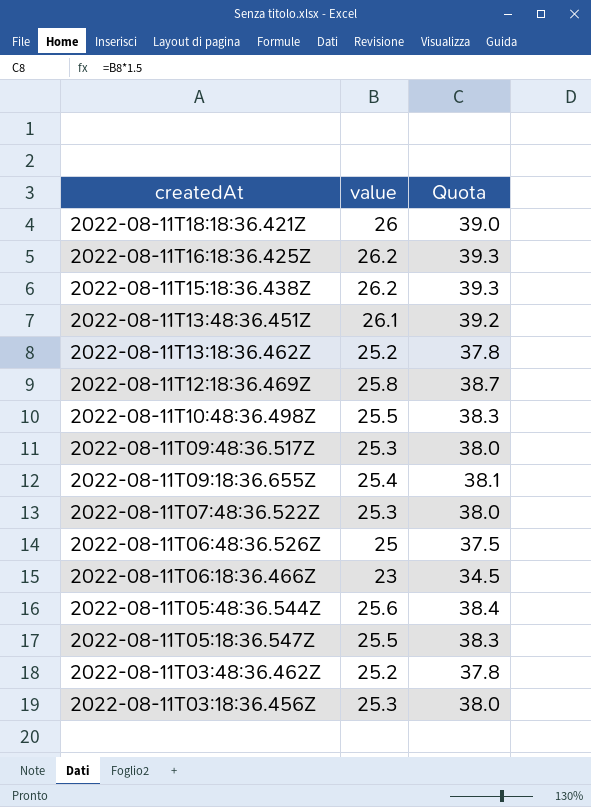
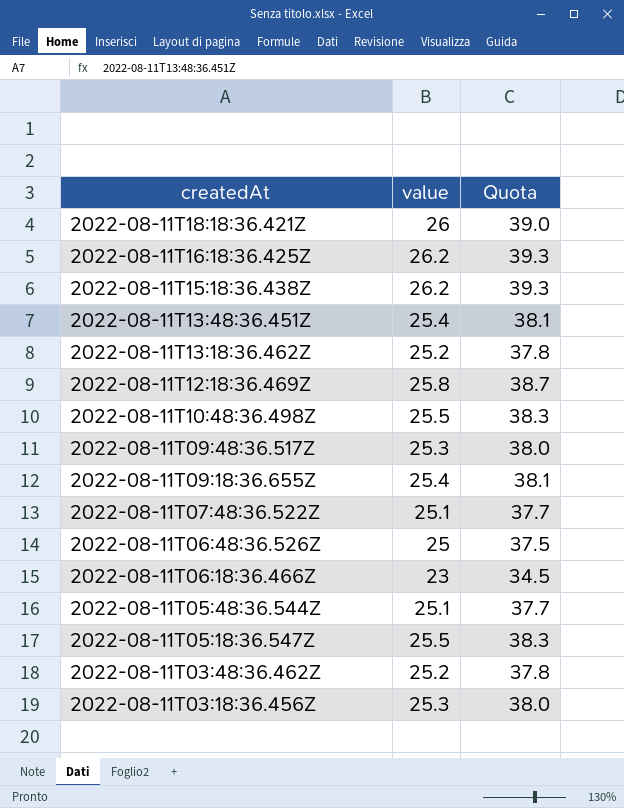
2022-08-11T13:48:36.451Z | value: 26.1 -> 25.4
2022-08-11T13:48:36.451Z | Quota: 39.2 -> 38.1
2022-08-11T07:48:36.522Z | value: 25.3 -> 25.1
2022-08-11T07:48:36.522Z | Quota: 38.0 -> 37.7
2022-08-11T05:48:36.544Z | value: 25.6 -> 25.1
2022-08-11T05:48:36.544Z | Quota: 38.4 -> 37.7

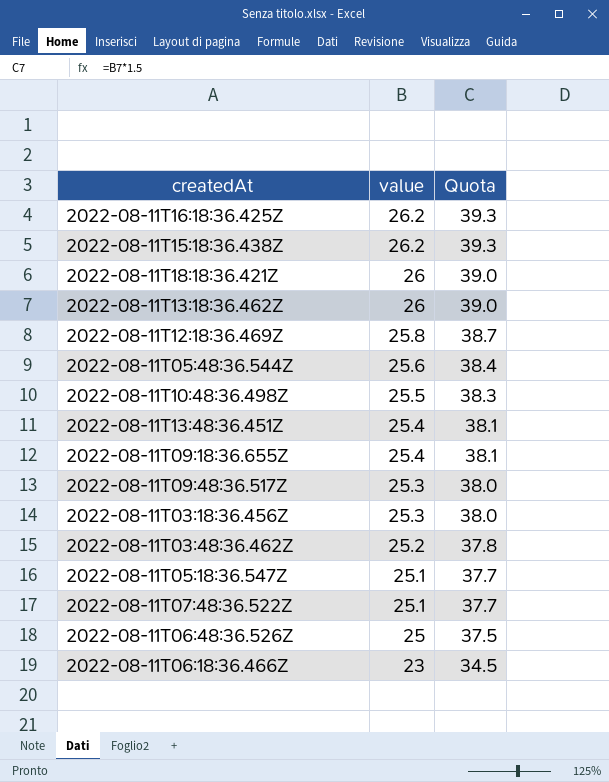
row order: createdAt descending -> value descending
2022-08-11T13:18:36.462Z | value: 25.2 -> 26
2022-08-11T13:18:36.462Z | Quota: 37.8 -> 39.0
2022-08-11T05:48:36.544Z | value: 25.1 -> 25.6
2022-08-11T05:48:36.544Z | Quota: 37.7 -> 38.4
2022-08-11T05:18:36.547Z | value: 25.5 -> 25.1
2022-08-11T05:18:36.547Z | Quota: 38.3 -> 37.7

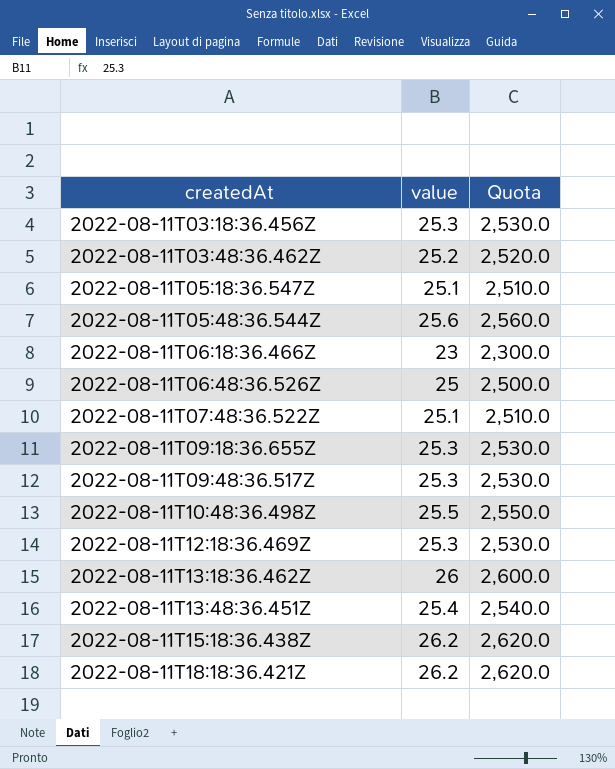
row order: value descending -> createdAt ascending
column Quota | formula: [value] * 1.5 -> [value] * 100
row 2022-08-11T16:18:36.425Z: 26.2 | 39.3 -> none
2022-08-11T09:18:36.655Z | value: 25.4 -> 25.3
2022-08-11T12:18:36.469Z | value: 25.8 -> 25.3
2022-08-11T18:18:36.421Z | value: 26 -> 26.2

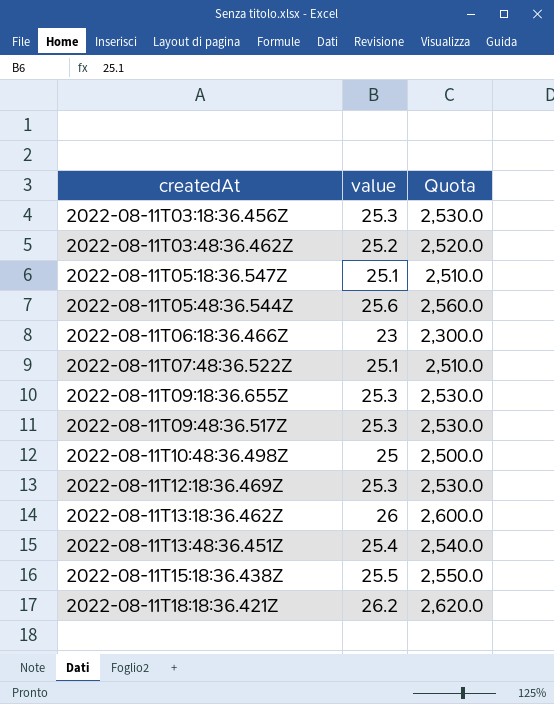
row 2022-08-11T06:48:36.526Z: 25 | 2,500.0 -> none
2022-08-11T10:48:36.498Z | value: 25.5 -> 25
2022-08-11T10:48:36.498Z | Quota: 2,550.0 -> 2,500.0
2022-08-11T15:18:36.438Z | value: 26.2 -> 25.5
2022-08-11T15:18:36.438Z | Quota: 2,620.0 -> 2,550.0

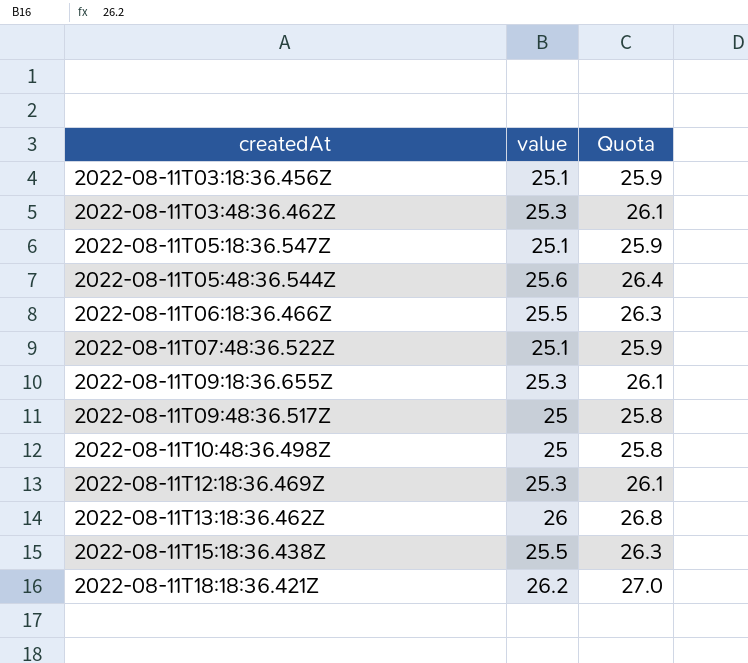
column Quota | formula: [value] * 100 -> [value] * 1.03
row 2022-08-11T13:48:36.451Z: 25.4 | 2,540.0 -> none
2022-08-11T03:18:36.456Z | value: 25.3 -> 25.1
2022-08-11T03:48:36.462Z | value: 25.2 -> 25.3
2022-08-11T06:18:36.466Z | value: 23 -> 25.5
2022-08-11T09:48:36.517Z | value: 25.3 -> 25

